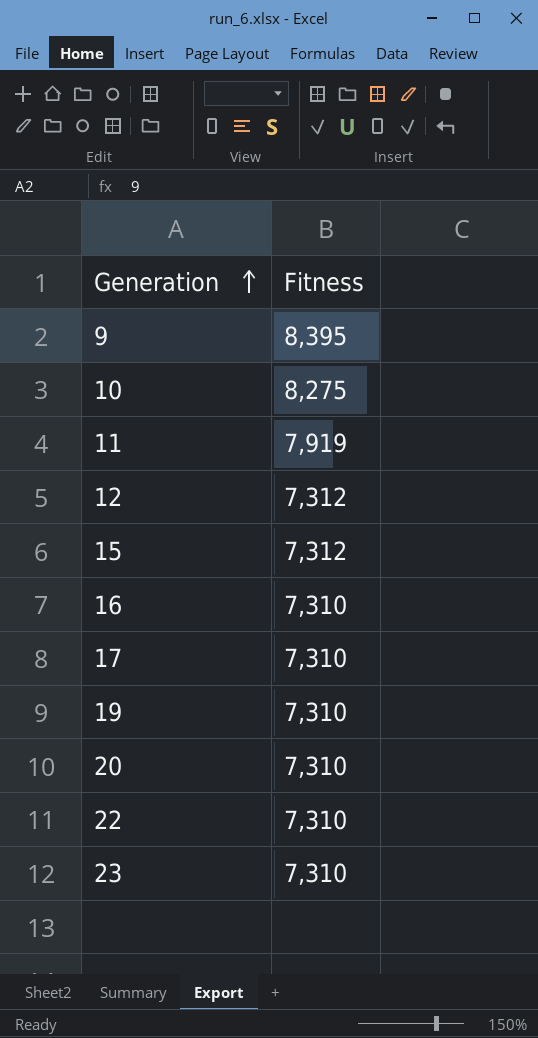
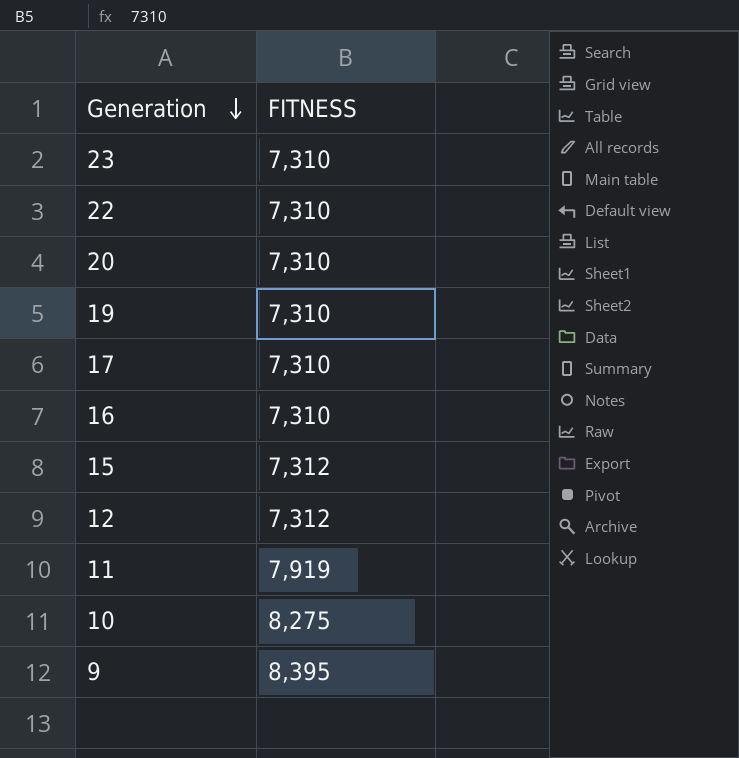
row order: Generation ascending -> Generation descending
column name: Fitness -> FITNESS

